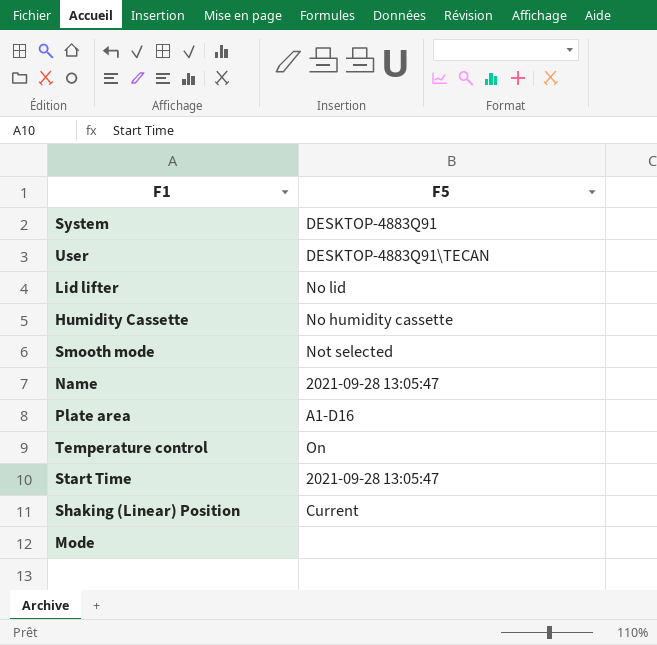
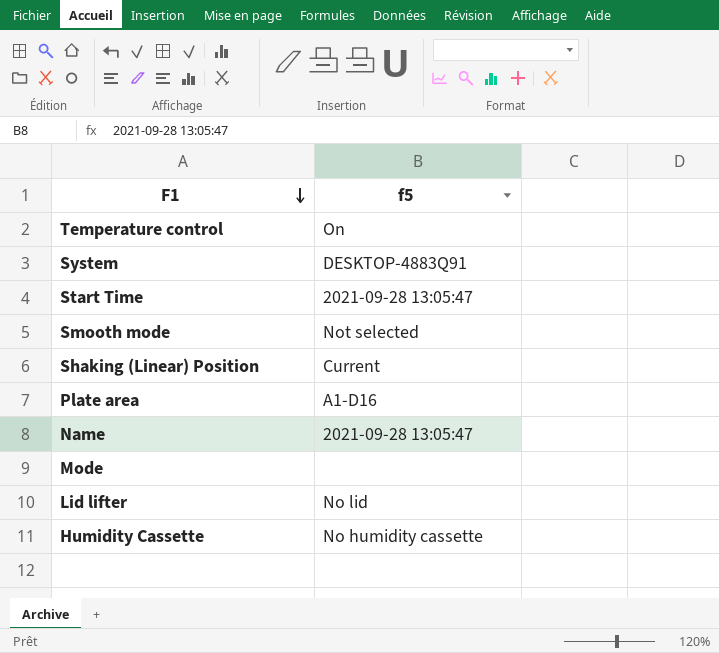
row order: none -> F1 descending
column name: F5 -> f5
row User: DESKTOP-4883Q91\TECAN -> none

